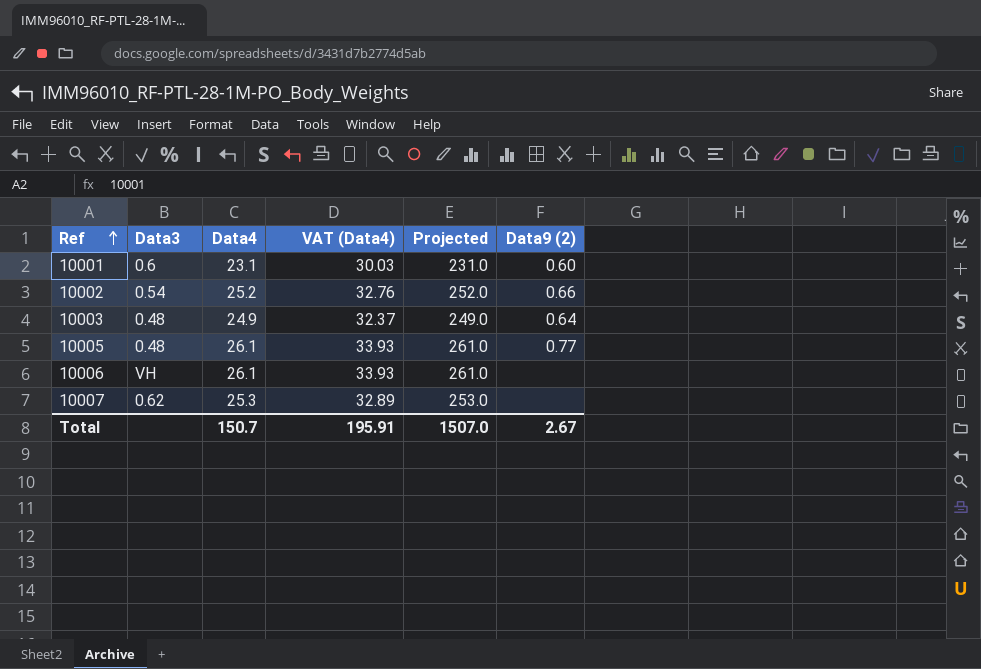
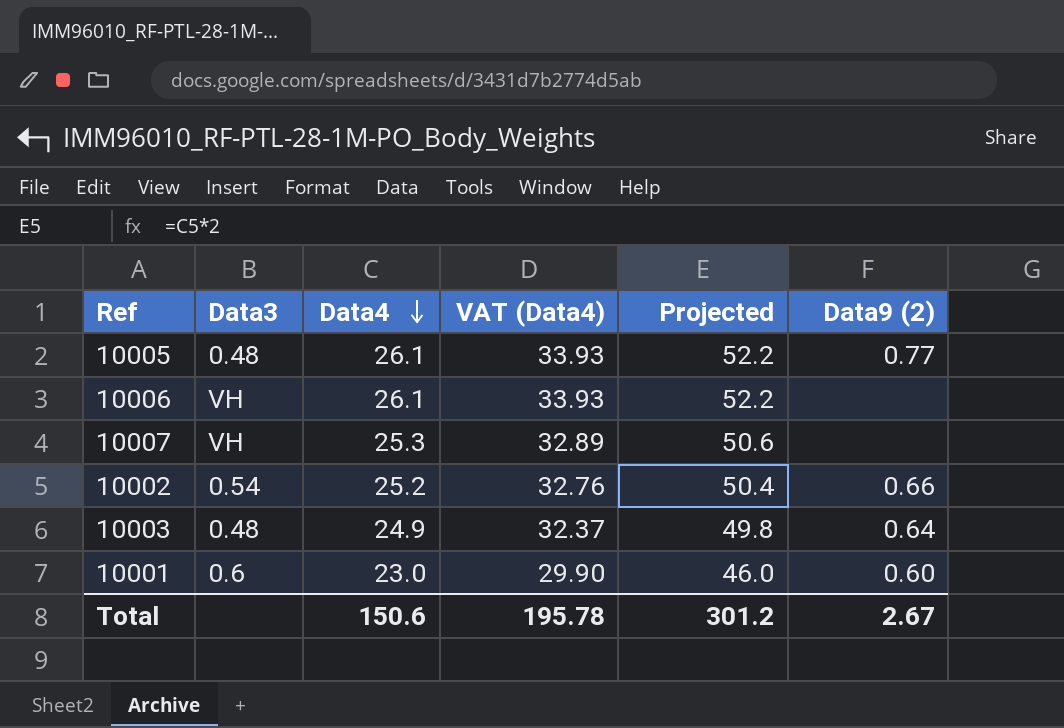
row order: Ref ascending -> Data4 descending
column Projected | formula: [Data4] * 10 -> [Data4] * 2
10007 | Data3: 0.62 -> VH
10001 | Data4: 23.1 -> 23.0
10001 | VAT (Data4): 30.03 -> 29.90
Total | Data4: 150.7 -> 150.6
Total | VAT (Data4): 195.91 -> 195.78
Total | Projected: 1507.0 -> 301.2

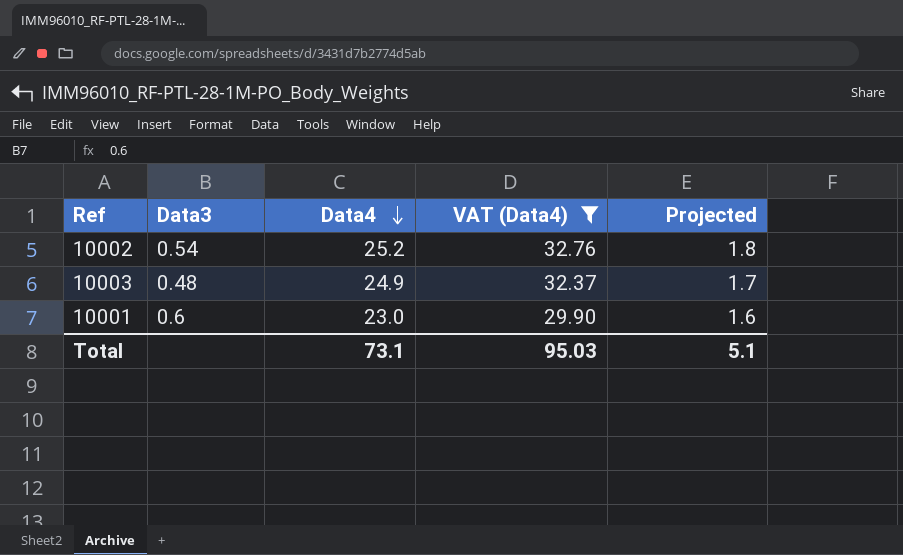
filter: none -> VAT (Data4) <= 32.76
column Data9 (2) | position: 6 -> none
column Projected | formula: [Data4] * 2 -> [Data4] * 0.07
Total | Data4: 150.6 -> 73.1
Total | VAT (Data4): 195.78 -> 95.03
Total | Projected: 301.2 -> 5.1

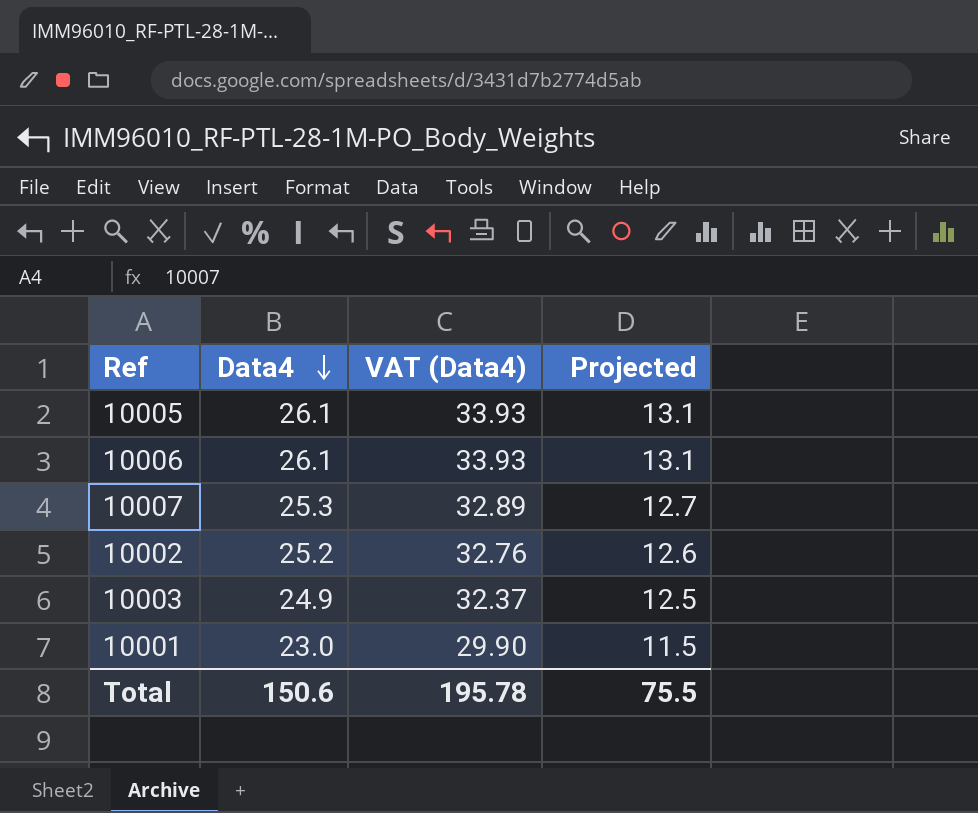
filter: VAT (Data4) <= 32.76 -> none
column Data3 | position: 2 -> none
column Projected | formula: [Data4] * 0.07 -> [Data4] * 0.5
Total | Data4: 73.1 -> 150.6
Total | VAT (Data4): 95.03 -> 195.78
Total | Projected: 5.1 -> 75.5

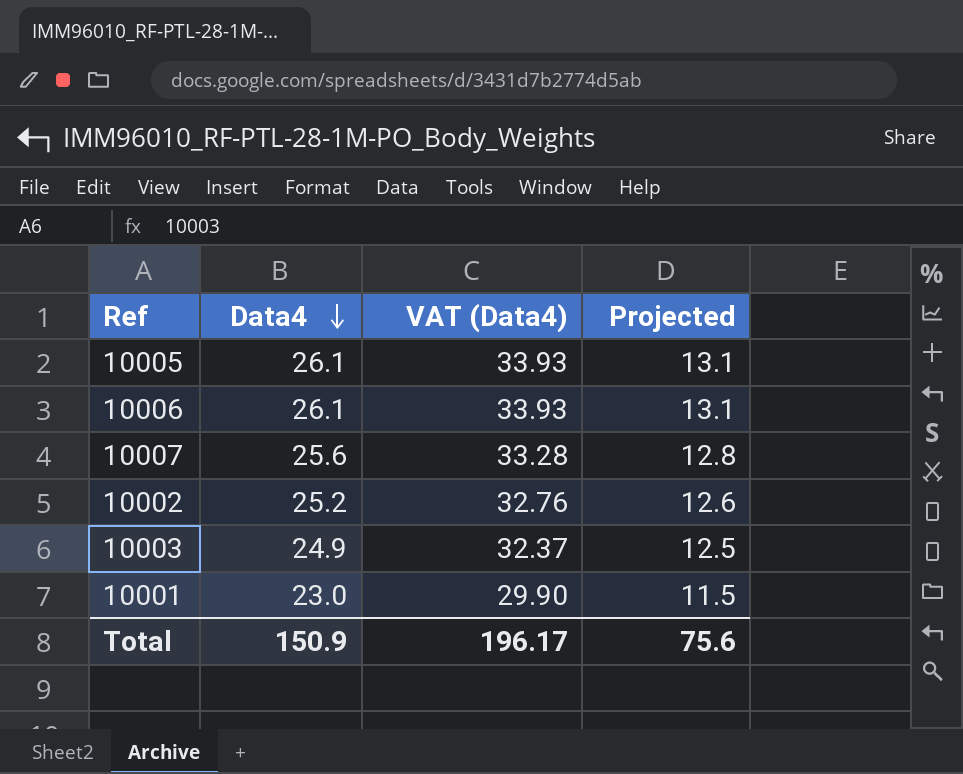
10007 | Data4: 25.3 -> 25.6
10007 | VAT (Data4): 32.89 -> 33.28
10007 | Projected: 12.7 -> 12.8
Total | Data4: 150.6 -> 150.9
Total | VAT (Data4): 195.78 -> 196.17
Total | Projected: 75.5 -> 75.6

